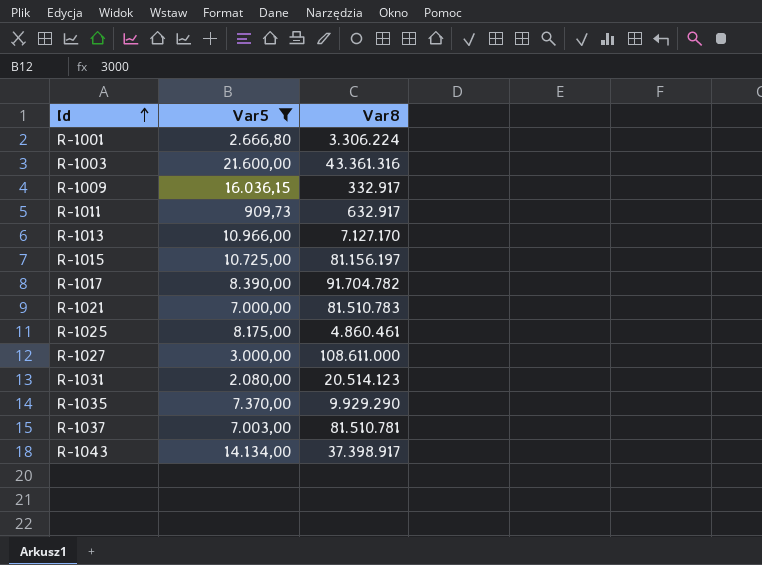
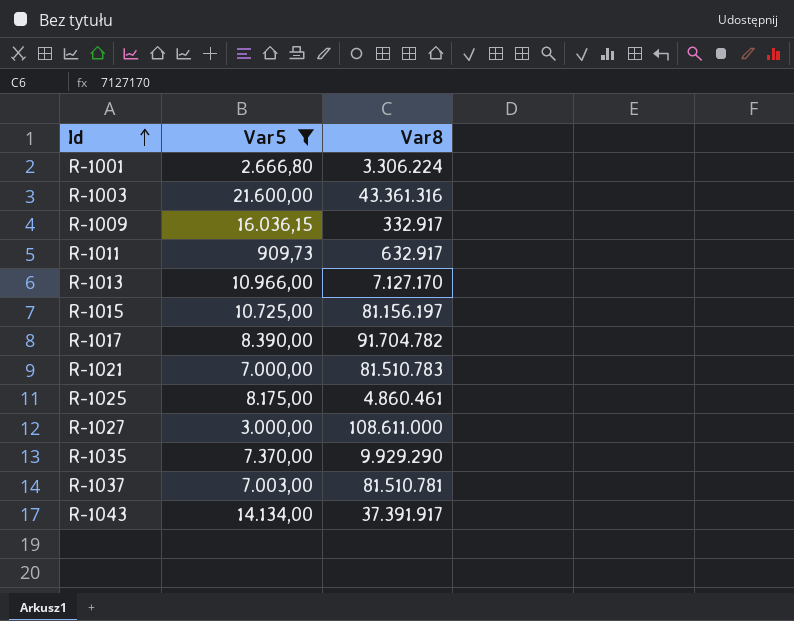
row R-1031: 2.080,00 | 20.514.123 -> none
R-1043 | Var8: 37.398.917 -> 37.391.917

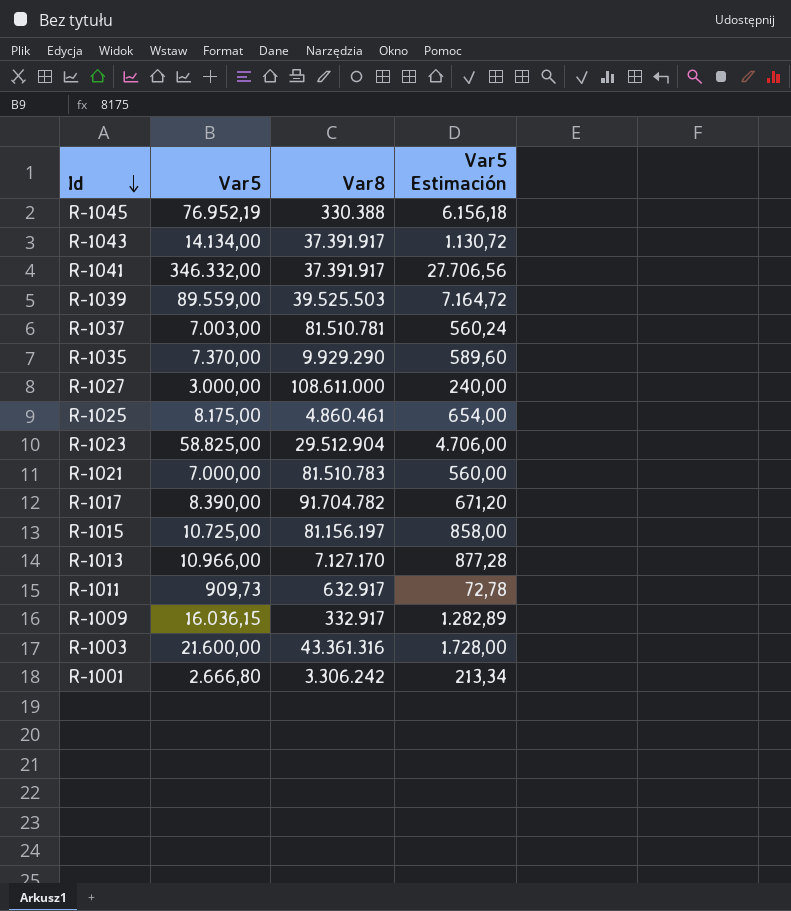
filter: Var5 <= 21.600,00 -> none
row order: Id ascending -> Id descending
column Var5 Estimación | formula: none -> [Var5] * 0,08
R-1001 | Var8: 3.306.224 -> 3.306.242

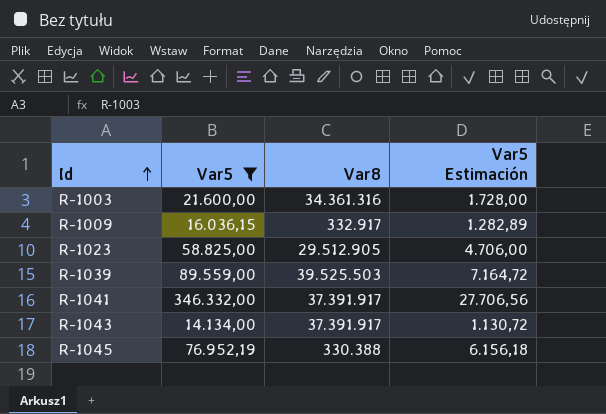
filter: none -> Var5 >= 14.134,00
row order: Id descending -> Id ascending
R-1003 | Var8: 43.361.316 -> 34.361.316
R-1023 | Var8: 29.512.904 -> 29.512.905

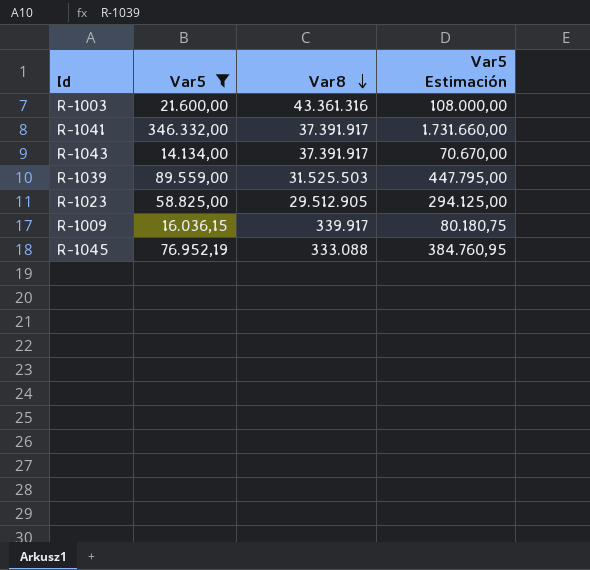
row order: Id ascending -> Var8 descending
column Var5 Estimación | formula: [Var5] * 0,08 -> [Var5] * 5
R-1003 | Var8: 34.361.316 -> 43.361.316
R-1039 | Var8: 39.525.503 -> 31.525.503
R-1009 | Var8: 332.917 -> 339.917
R-1045 | Var8: 330.388 -> 333.088

